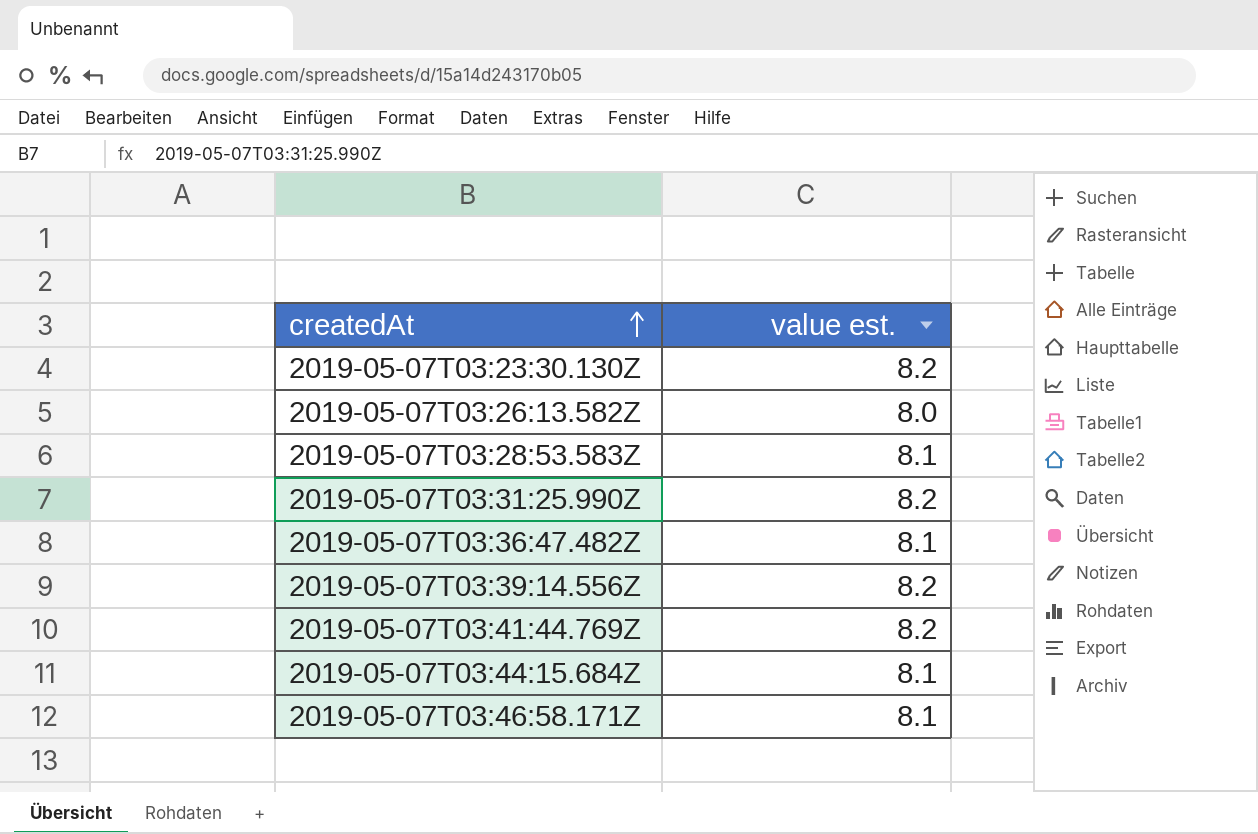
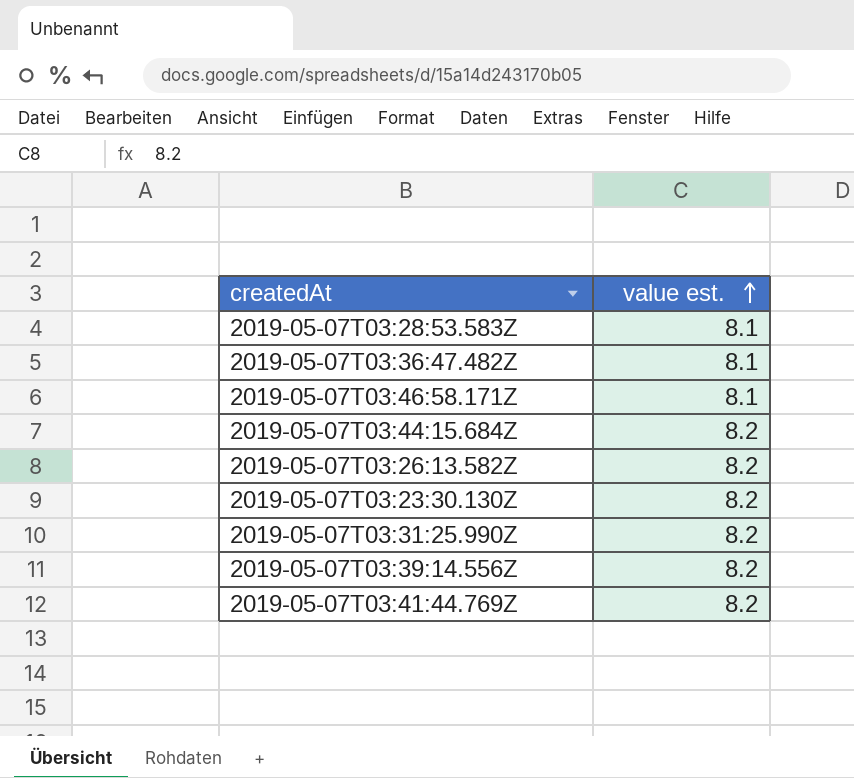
row order: createdAt ascending -> value est. ascending
2019-05-07T03:44:15.684Z | value est.: 8.1 -> 8.2
2019-05-07T03:26:13.582Z | value est.: 8.0 -> 8.2

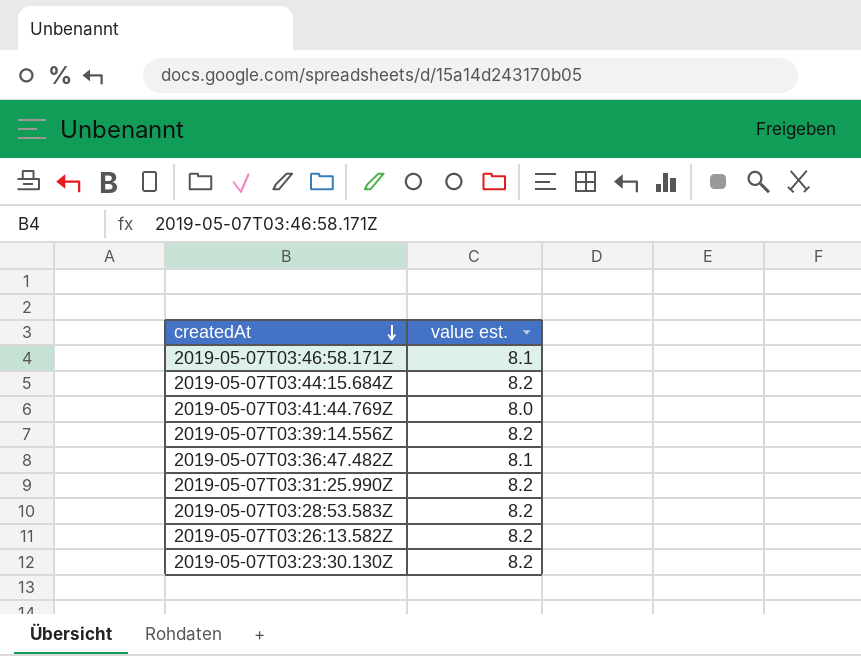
row order: value est. ascending -> createdAt descending
2019-05-07T03:41:44.769Z | value est.: 8.2 -> 8.0
2019-05-07T03:28:53.583Z | value est.: 8.1 -> 8.2

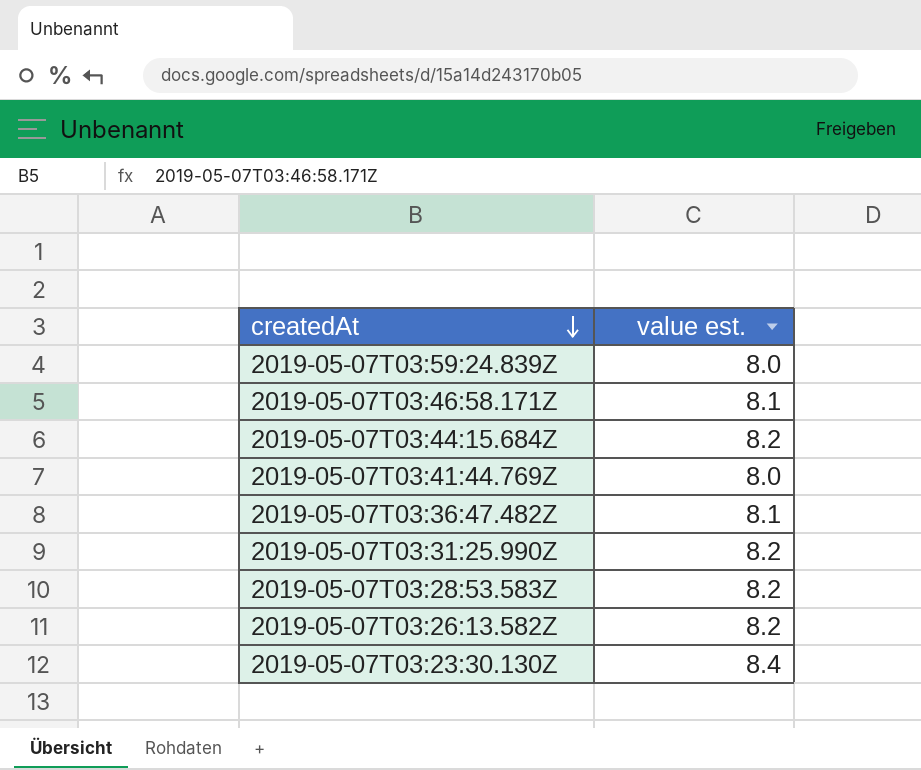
row 2019-05-07T03:39:14.556Z: 8.2 -> none
row 2019-05-07T03:59:24.839Z: none -> 8.0
2019-05-07T03:23:30.130Z | value est.: 8.2 -> 8.4

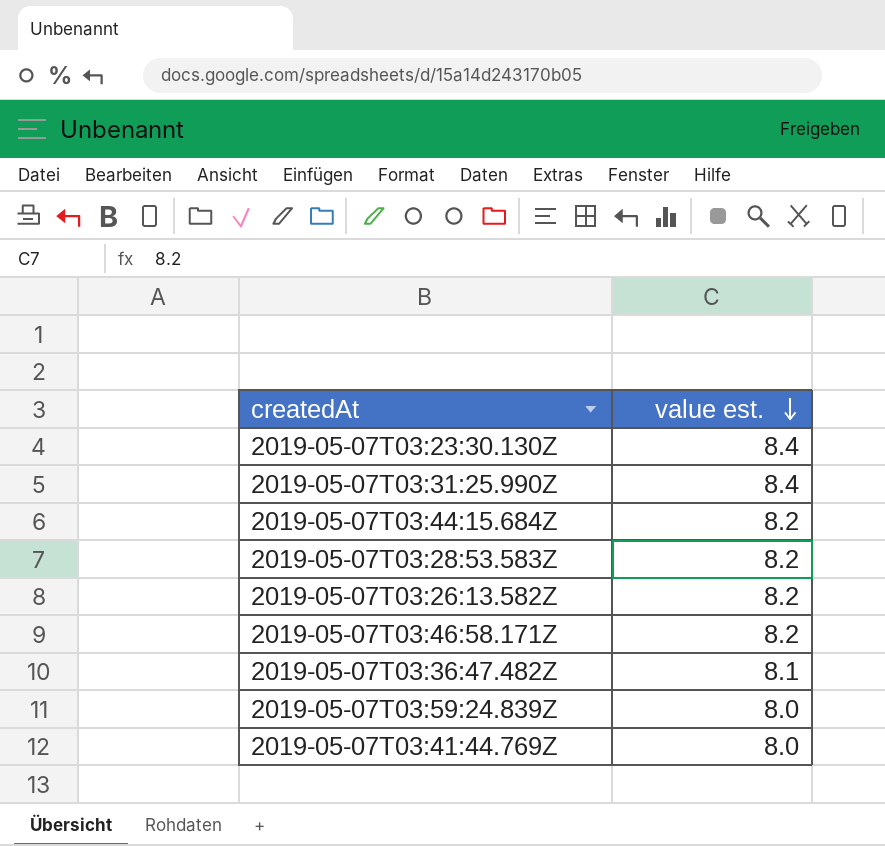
row order: createdAt descending -> value est. descending
2019-05-07T03:31:25.990Z | value est.: 8.2 -> 8.4
2019-05-07T03:46:58.171Z | value est.: 8.1 -> 8.2

